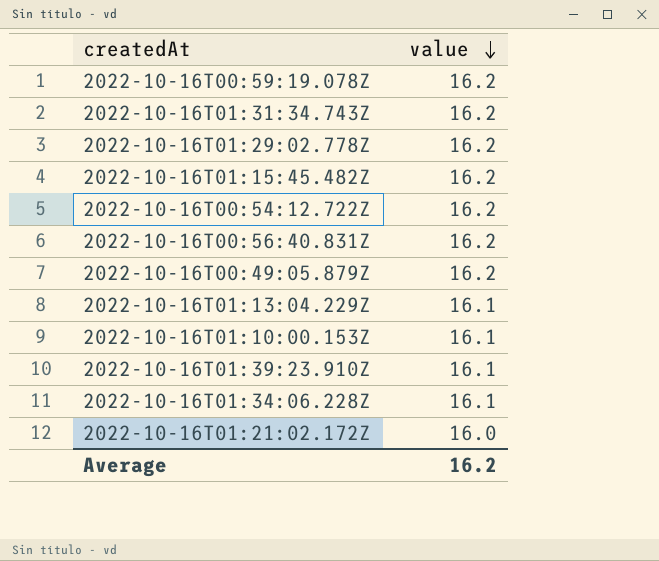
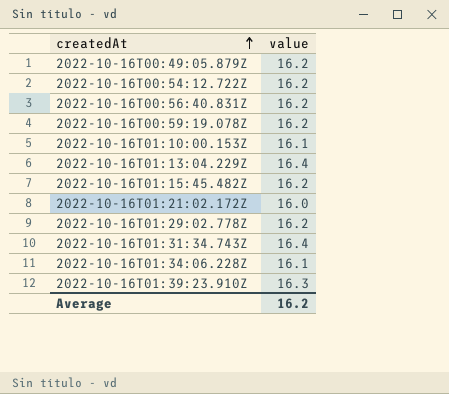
row order: value descending -> createdAt ascending
2022-10-16T01:13:04.229Z | value: 16.1 -> 16.4
2022-10-16T01:31:34.743Z | value: 16.2 -> 16.4
2022-10-16T01:39:23.910Z | value: 16.1 -> 16.3

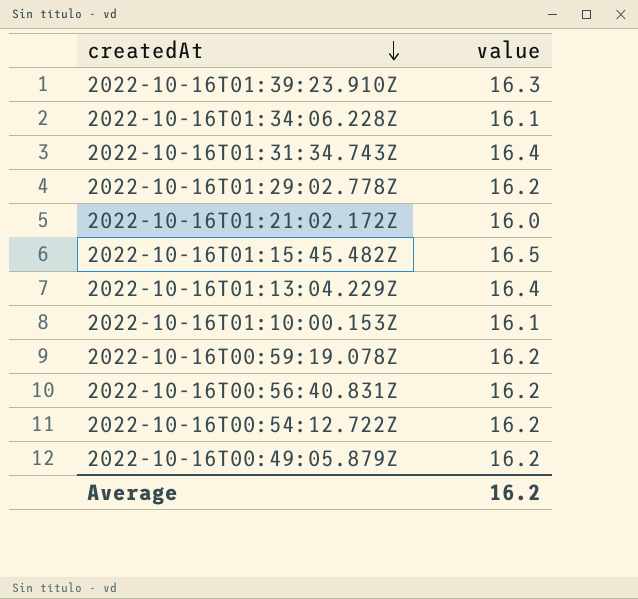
row order: createdAt ascending -> createdAt descending
2022-10-16T01:15:45.482Z | value: 16.2 -> 16.5

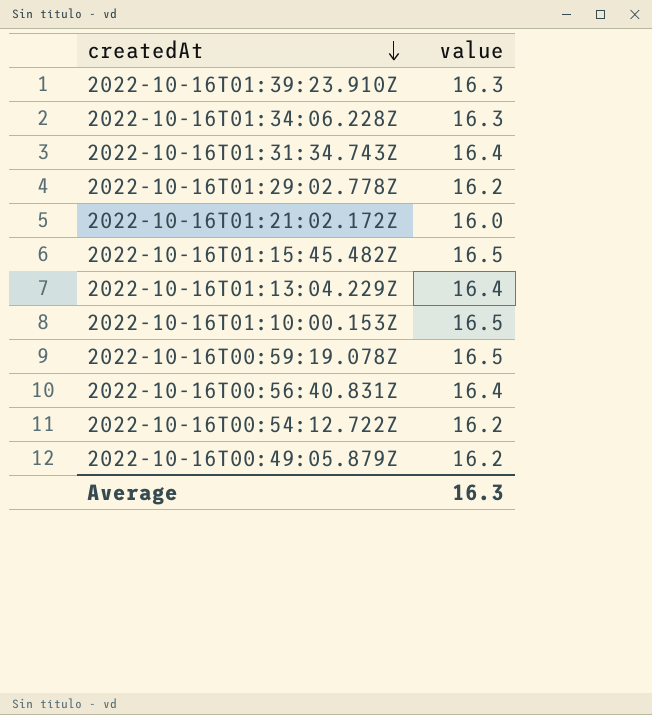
2022-10-16T01:34:06.228Z | value: 16.1 -> 16.3
2022-10-16T01:10:00.153Z | value: 16.1 -> 16.5
2022-10-16T00:59:19.078Z | value: 16.2 -> 16.5
2022-10-16T00:56:40.831Z | value: 16.2 -> 16.4
Average | value: 16.2 -> 16.3

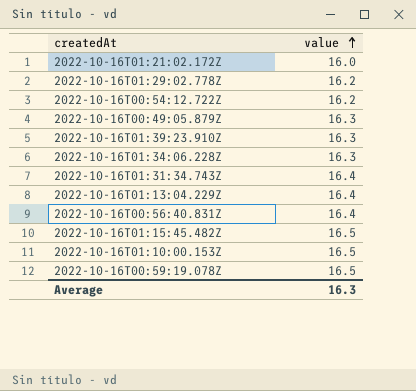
row order: createdAt descending -> value ascending
2022-10-16T00:49:05.879Z | value: 16.2 -> 16.3

